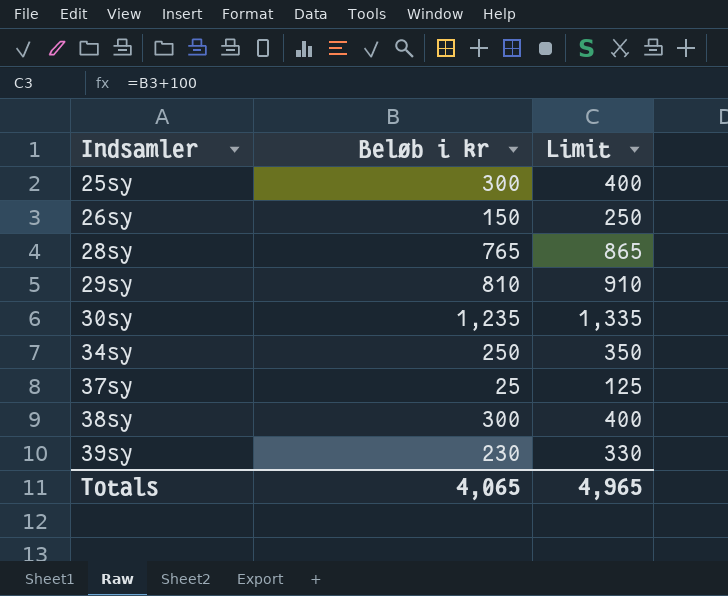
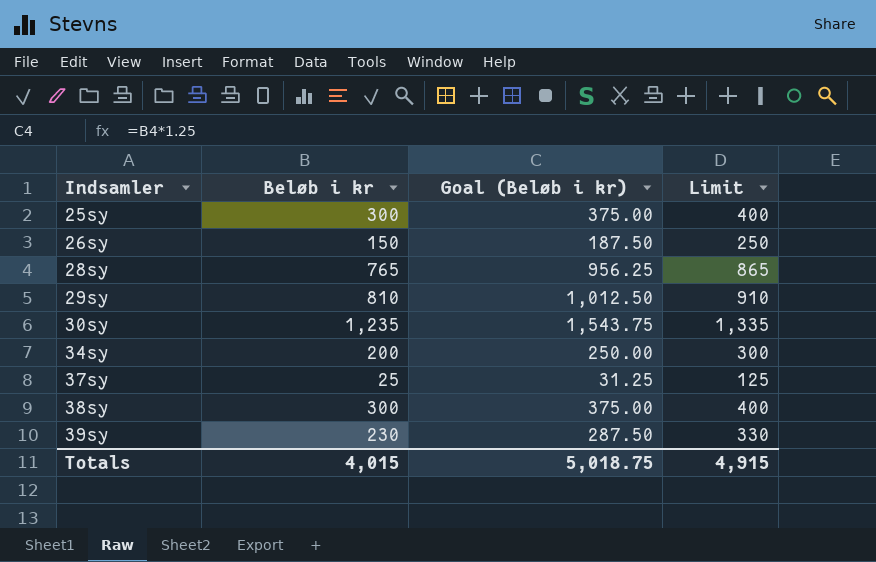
column Goal (Beløb i kr) | formula: none -> [Beløb i kr] * 1.25
34sy | Beløb i kr: 250 -> 200
34sy | Limit: 350 -> 300
Totals | Beløb i kr: 4,065 -> 4,015
Totals | Limit: 4,965 -> 4,915

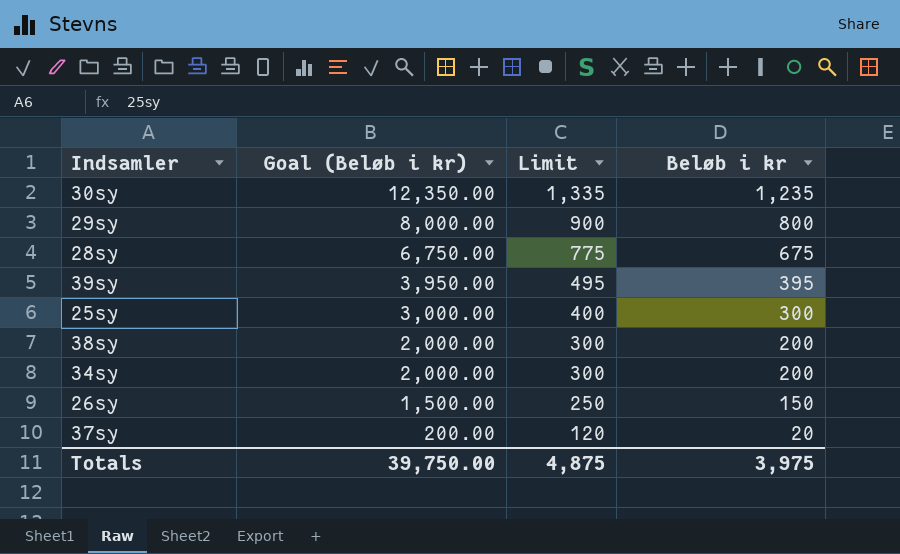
row order: Indsamler ascending -> Goal (Beløb i kr) descending
column Goal (Beløb i kr) | formula: [Beløb i kr] * 1.25 -> [Beløb i kr] * 10
column Beløb i kr | position: 2 -> 4
29sy | Limit: 910 -> 900
29sy | Beløb i kr: 810 -> 800
28sy | Limit: 865 -> 775
28sy | Beløb i kr: 765 -> 675
39sy | Limit: 330 -> 495
39sy | Beløb i kr: 230 -> 395
38sy | Limit: 400 -> 300
38sy | Beløb i kr: 300 -> 200
37sy | Limit: 125 -> 120
37sy | Beløb i kr: 25 -> 20
Totals | Goal (Beløb i kr): 5,018.75 -> 39,750.00
Totals | Limit: 4,915 -> 4,875
Totals | Beløb i kr: 4,015 -> 3,975

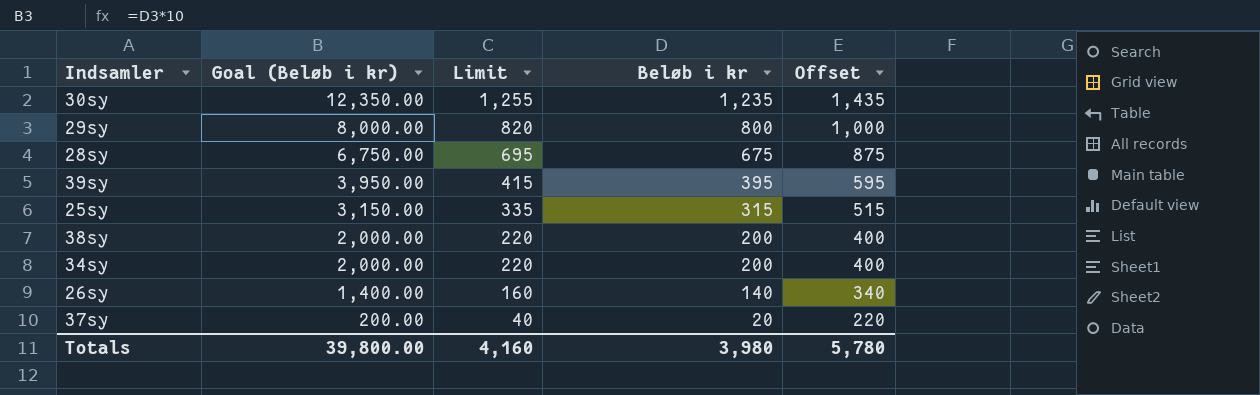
column Limit | formula: [Beløb i kr] + 100 -> [Beløb i kr] + 20
column Offset | formula: none -> [Beløb i kr] + 200
25sy | Goal (Beløb i kr): 3,000.00 -> 3,150.00
25sy | Beløb i kr: 300 -> 315
26sy | Goal (Beløb i kr): 1,500.00 -> 1,400.00
26sy | Beløb i kr: 150 -> 140
Totals | Goal (Beløb i kr): 39,750.00 -> 39,800.00
Totals | Limit: 4,875 -> 4,160
Totals | Beløb i kr: 3,975 -> 3,980

